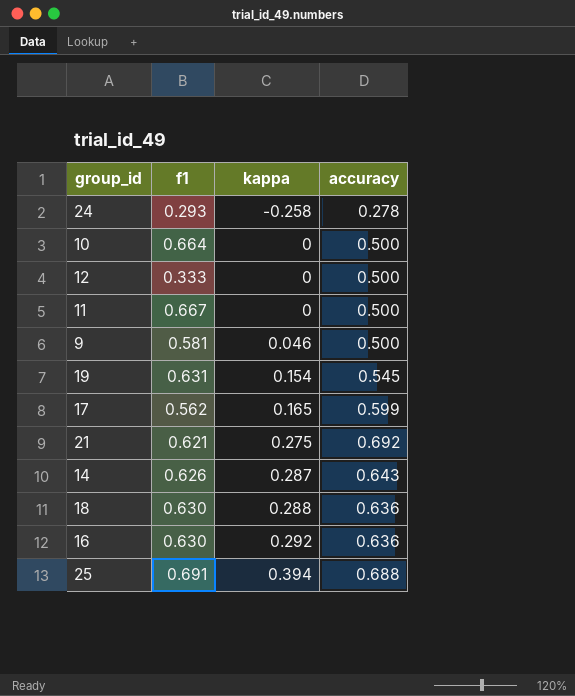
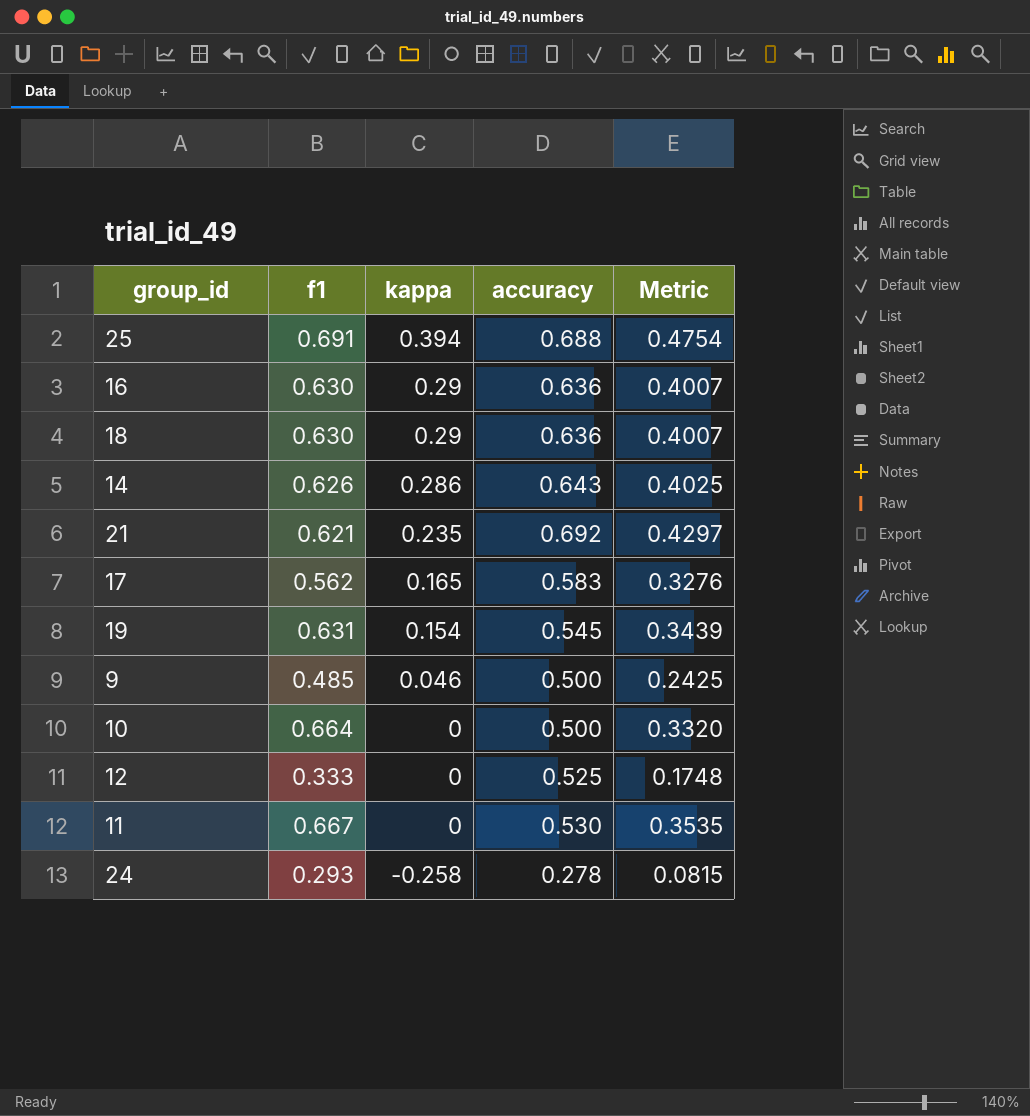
row order: kappa ascending -> kappa descending
column Metric | formula: none -> [f1] * [accuracy]
16 | kappa: 0.292 -> 0.29
18 | kappa: 0.288 -> 0.29
14 | kappa: 0.287 -> 0.286
21 | kappa: 0.275 -> 0.235
17 | accuracy: 0.599 -> 0.583
9 | f1: 0.581 -> 0.485
12 | accuracy: 0.500 -> 0.525
11 | accuracy: 0.500 -> 0.530

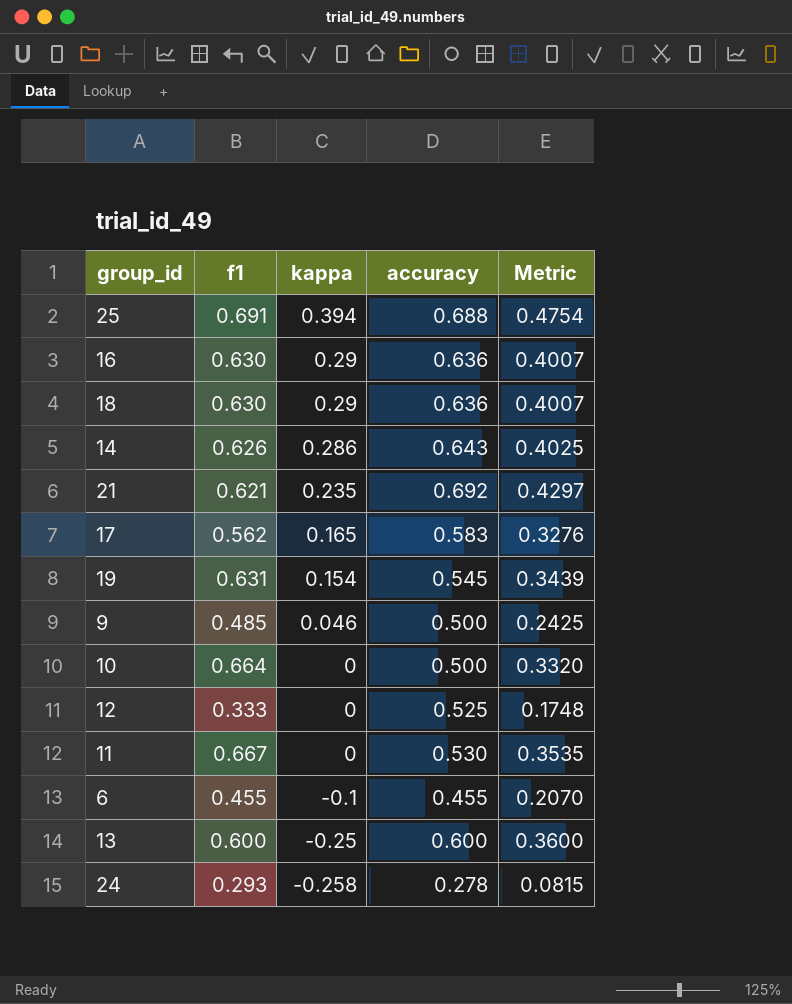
row 6: none -> 0.455 | -0.1 | 0.455 | 0.2070
row 13: none -> 0.600 | -0.25 | 0.600 | 0.3600

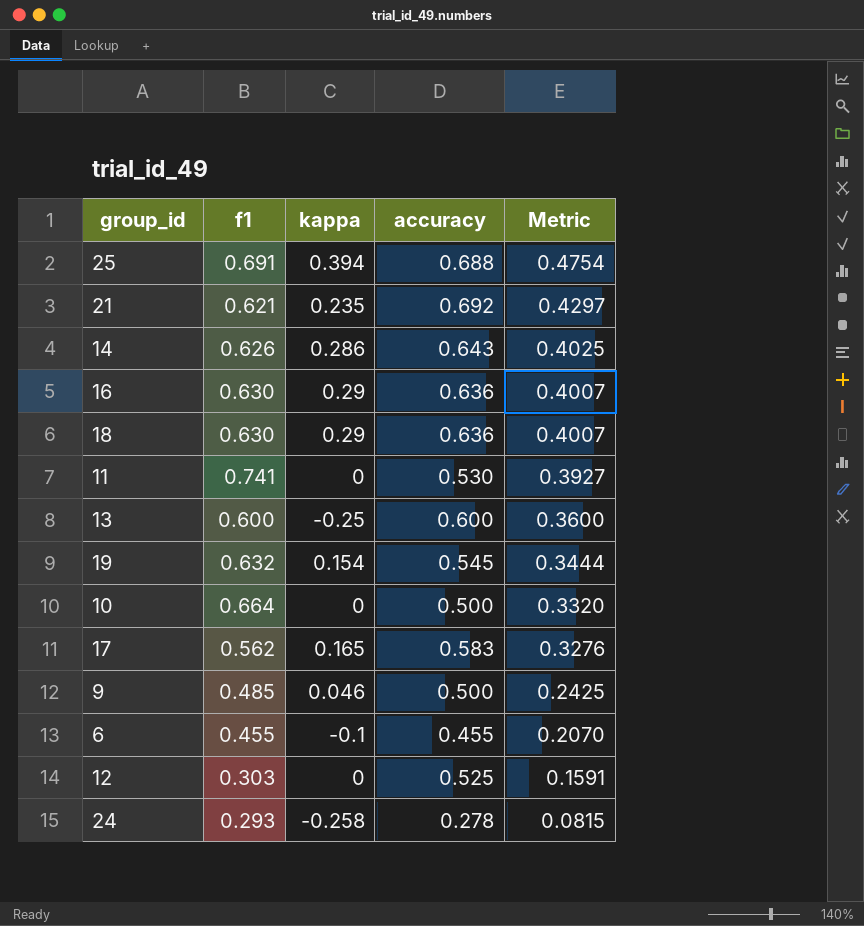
row order: kappa descending -> Metric descending
11 | f1: 0.667 -> 0.741
11 | Metric: 0.3535 -> 0.3927
19 | f1: 0.631 -> 0.632
19 | Metric: 0.3439 -> 0.3444
12 | f1: 0.333 -> 0.303
12 | Metric: 0.1748 -> 0.1591

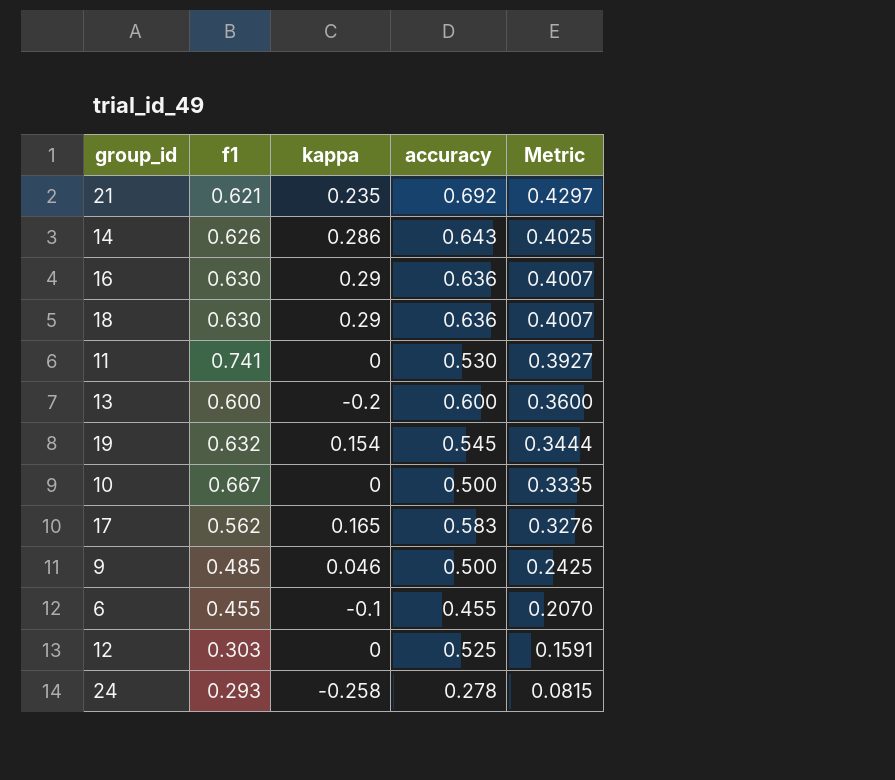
row 25: 0.691 | 0.394 | 0.688 | 0.4754 -> none
13 | kappa: -0.25 -> -0.2
10 | f1: 0.664 -> 0.667
10 | Metric: 0.3320 -> 0.3335

